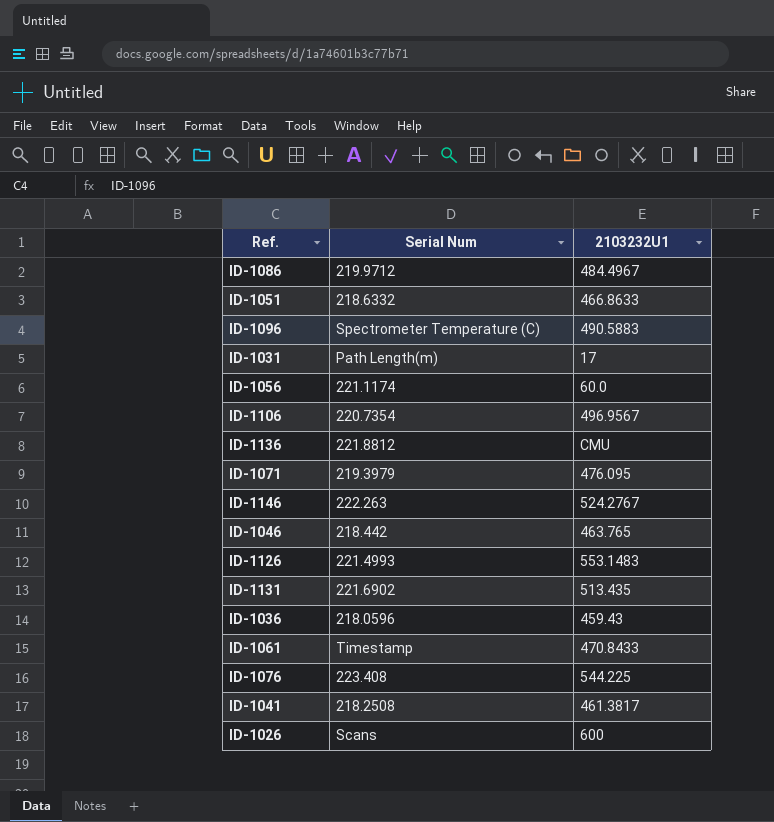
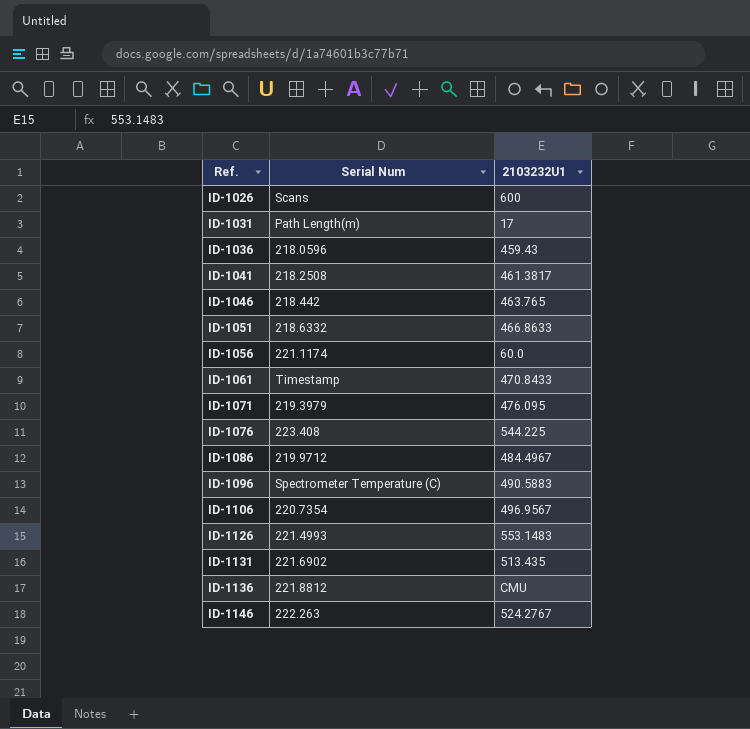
row order: none -> Ref. ascending

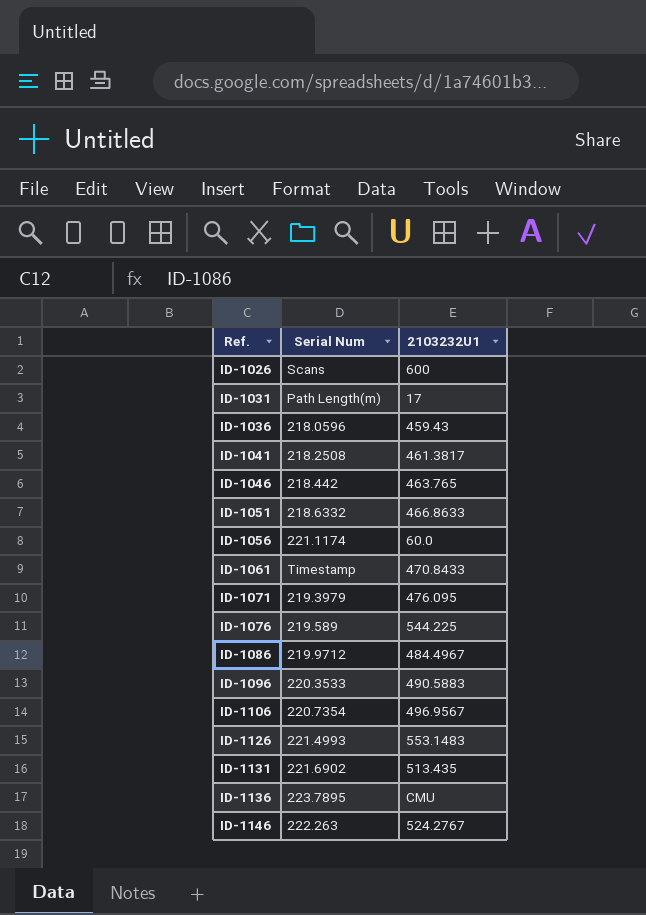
ID-1076 | Serial Num: 223.408 -> 219.589
ID-1096 | Serial Num: Spectrometer Temperature (C) -> 220.3533
ID-1136 | Serial Num: 221.8812 -> 223.7895

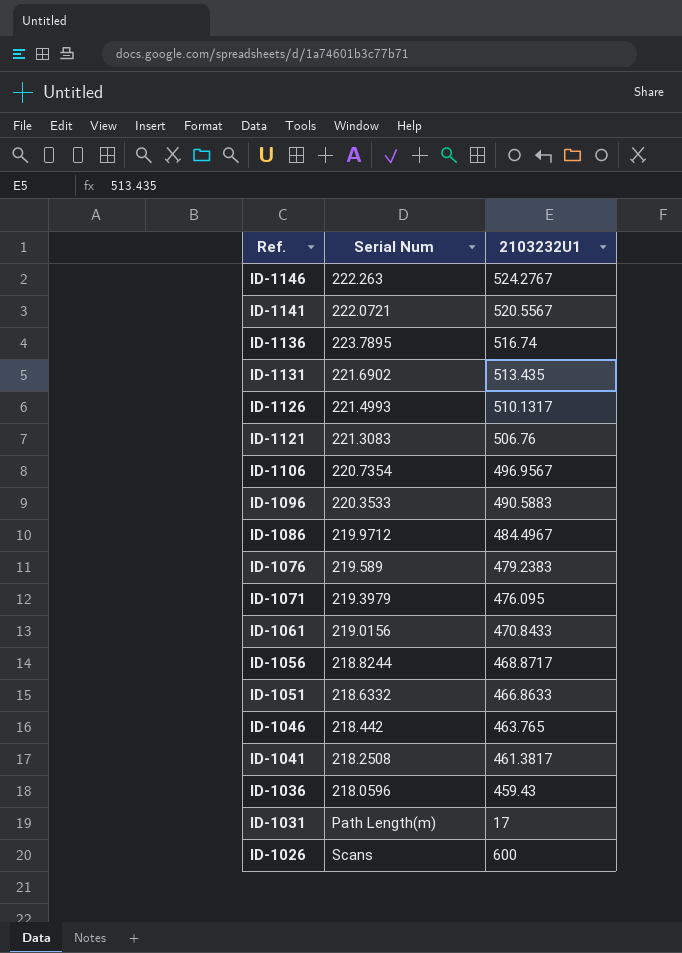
row order: Ref. ascending -> Ref. descending
row ID-1141: none -> 222.0721 | 520.5567
ID-1136 | 2103232U1: CMU -> 516.74
ID-1126 | 2103232U1: 553.1483 -> 510.1317
row ID-1121: none -> 221.3083 | 506.76
ID-1076 | 2103232U1: 544.225 -> 479.2383
ID-1061 | Serial Num: Timestamp -> 219.0156
ID-1056 | Serial Num: 221.1174 -> 218.8244
ID-1056 | 2103232U1: 60.0 -> 468.8717

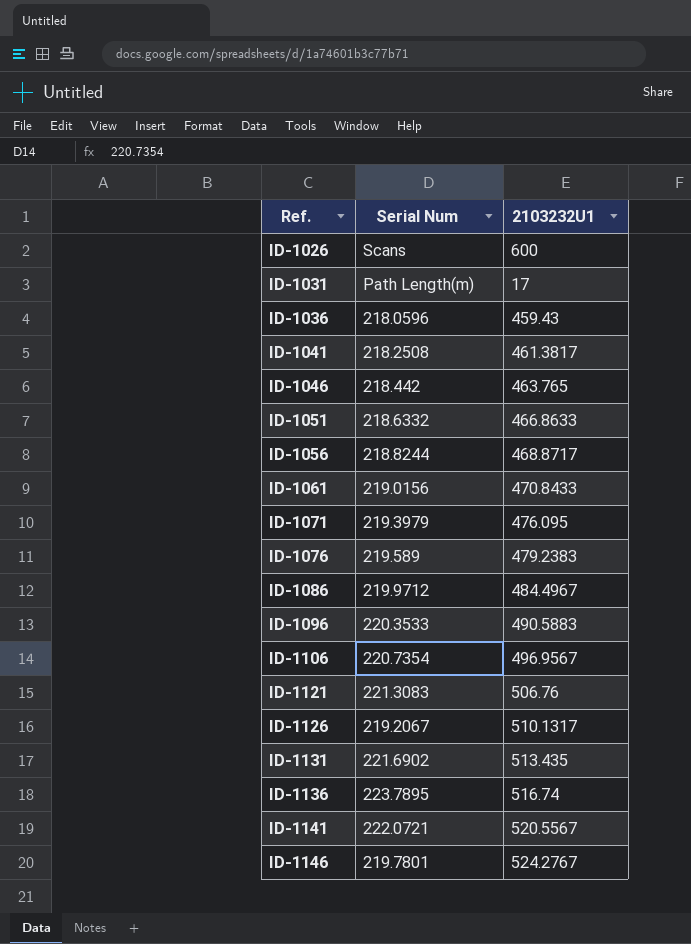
row order: Ref. descending -> Ref. ascending
ID-1126 | Serial Num: 221.4993 -> 219.2067
ID-1146 | Serial Num: 222.263 -> 219.7801

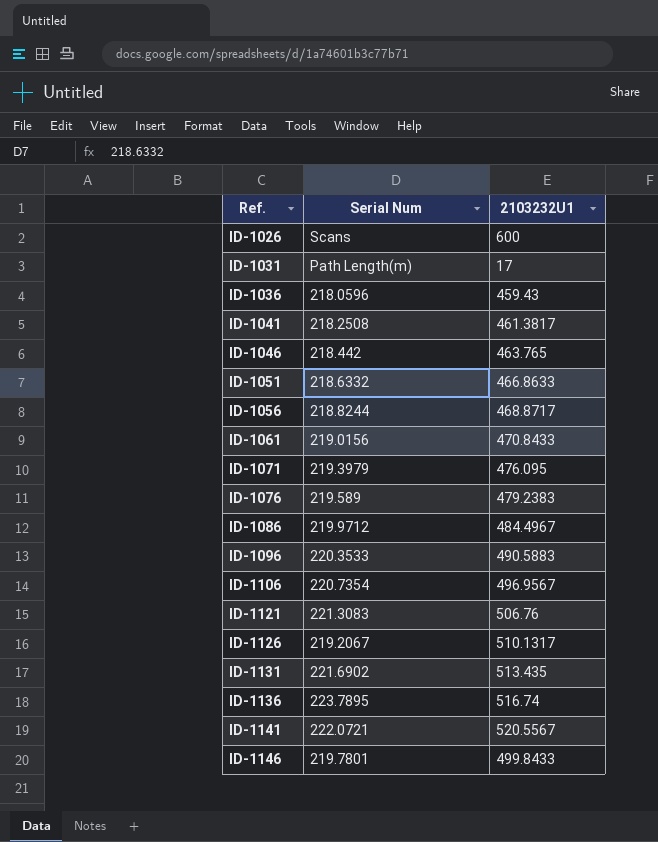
ID-1146 | 2103232U1: 524.2767 -> 499.8433

